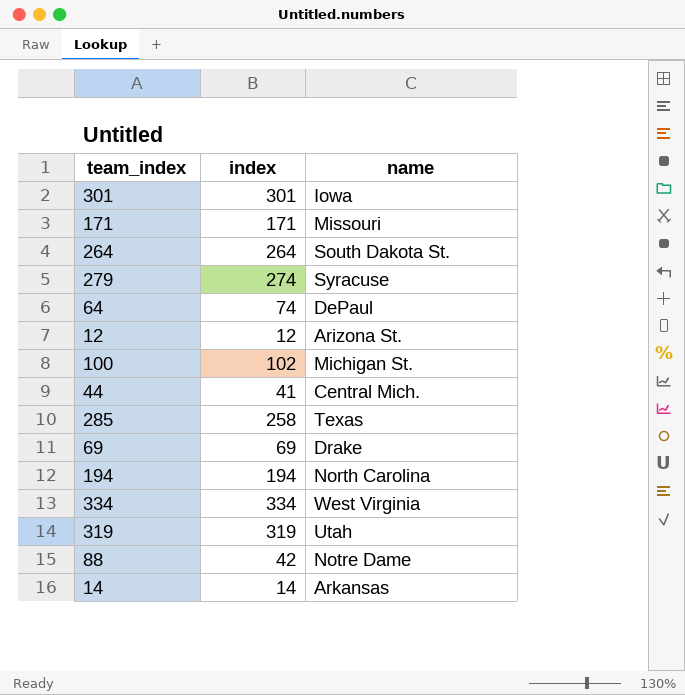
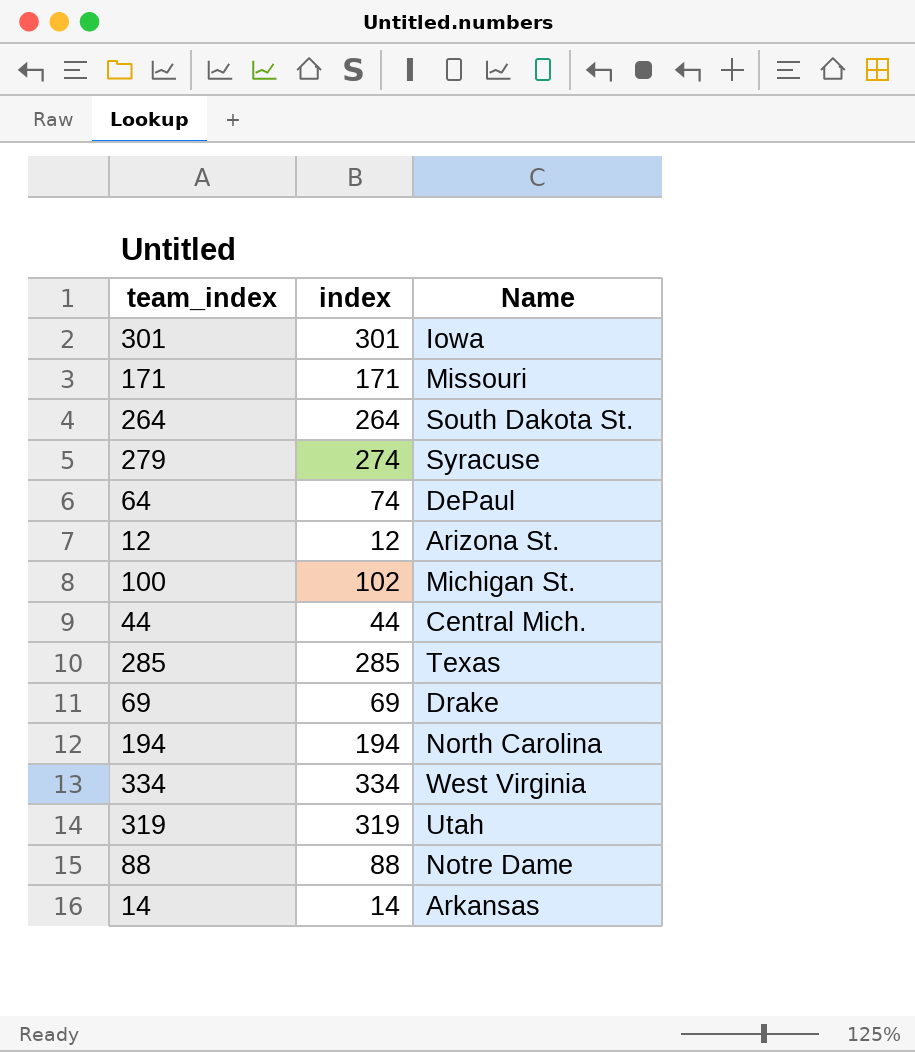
column name: name -> Name
44 | index: 41 -> 44
285 | index: 258 -> 285
88 | index: 42 -> 88

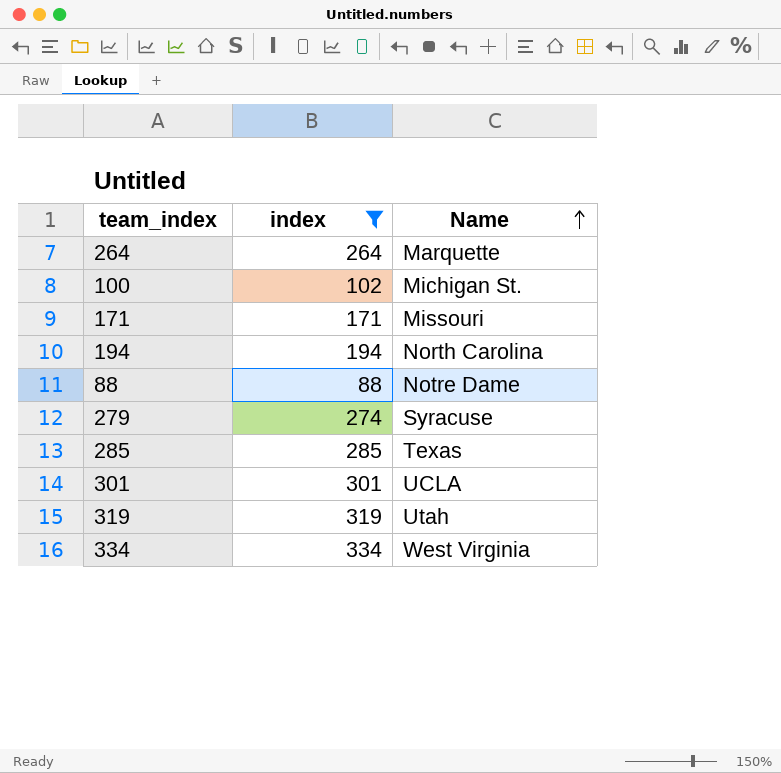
filter: none -> index >= 88
row order: none -> Name ascending
264 | Name: South Dakota St. -> Marquette
301 | Name: Iowa -> UCLA

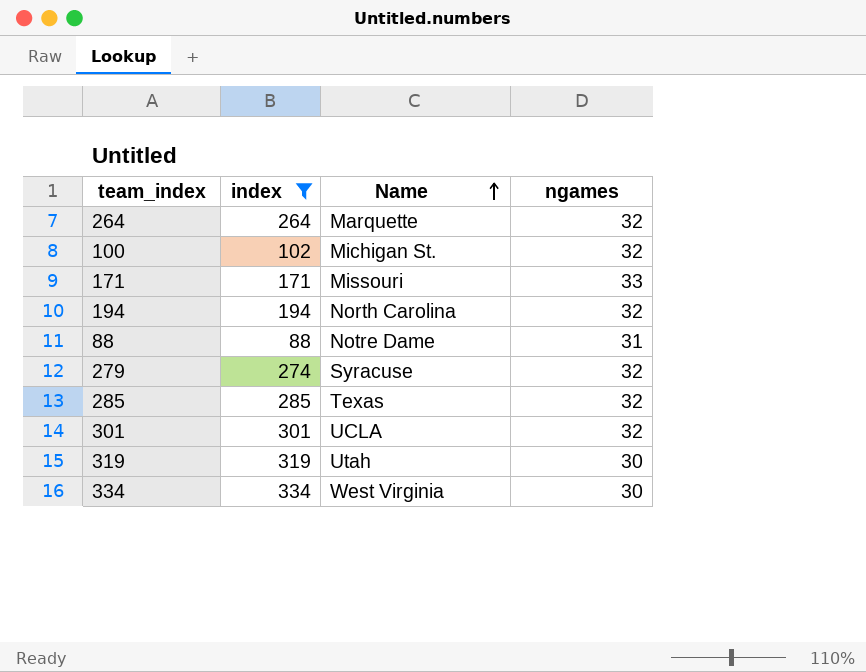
column ngames | position: none -> 4

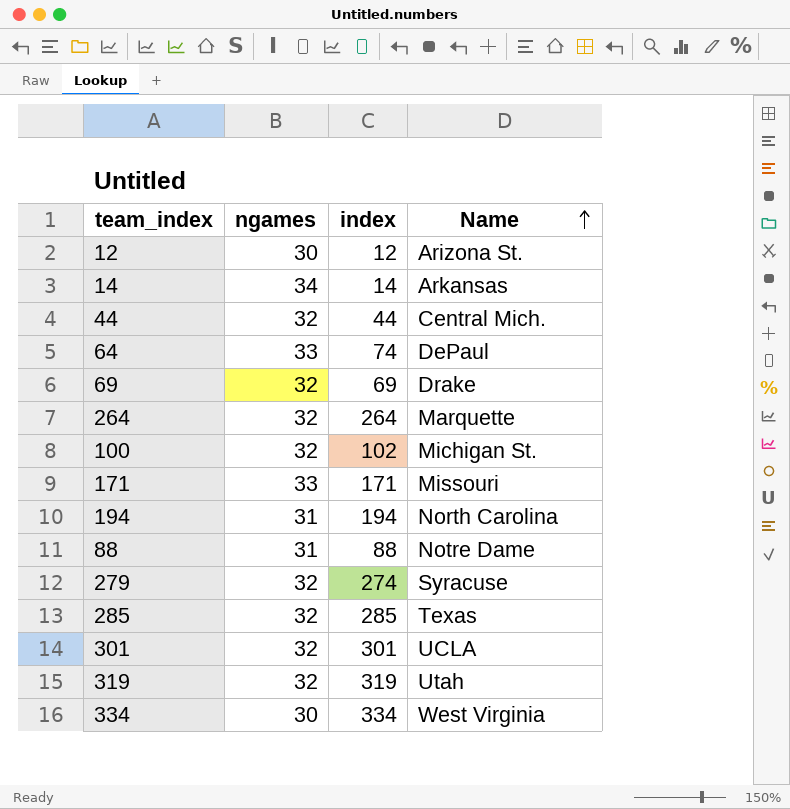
filter: index >= 88 -> none
column ngames | position: 4 -> 2
194 | ngames: 32 -> 31
319 | ngames: 30 -> 32

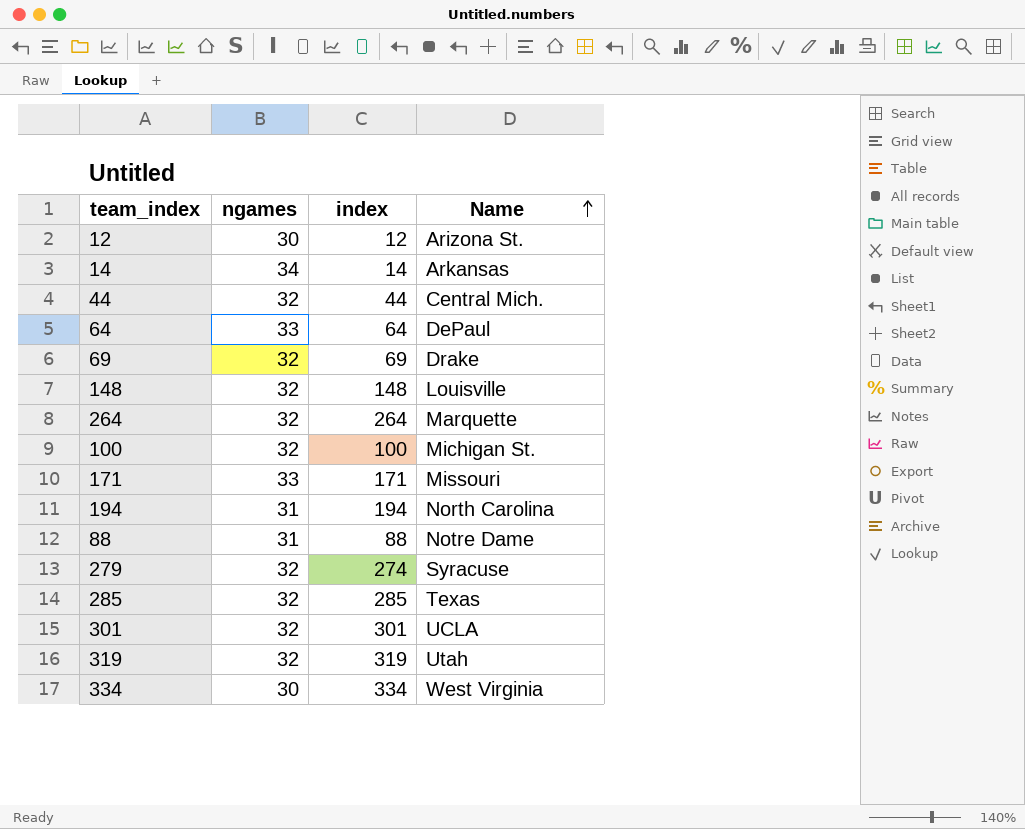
64 | index: 74 -> 64
row 148: none -> 32 | 148 | Louisville
100 | index: 102 -> 100

